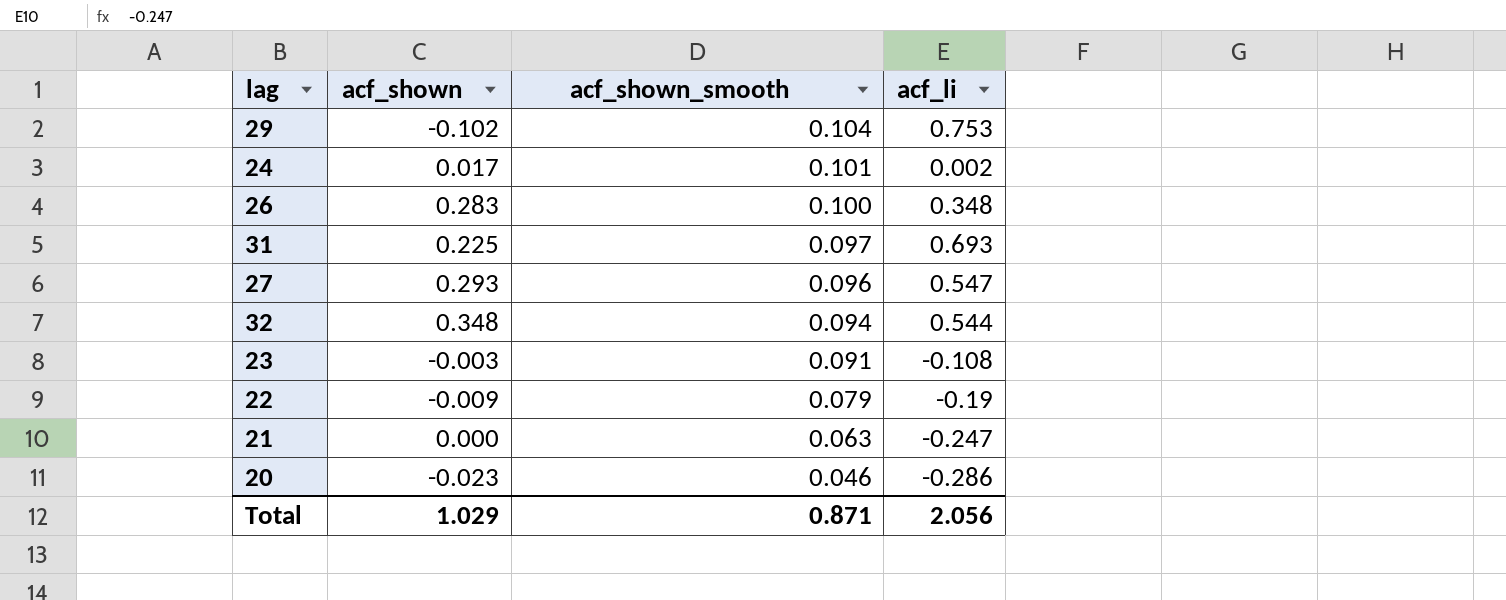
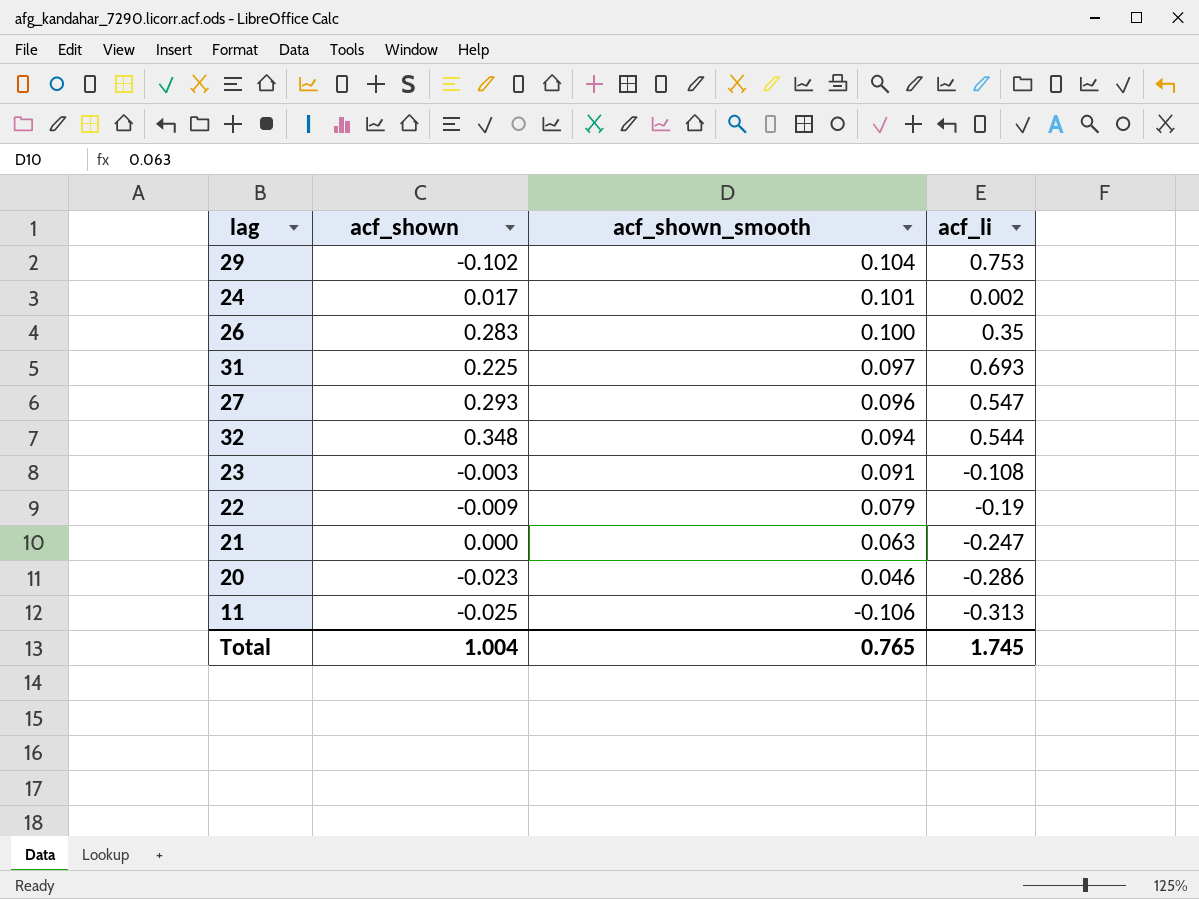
26 | acf_li: 0.348 -> 0.35
row 11: none -> -0.025 | -0.106 | -0.313
Total | acf_shown: 1.029 -> 1.004
Total | acf_shown_smooth: 0.871 -> 0.765
Total | acf_li: 2.056 -> 1.745

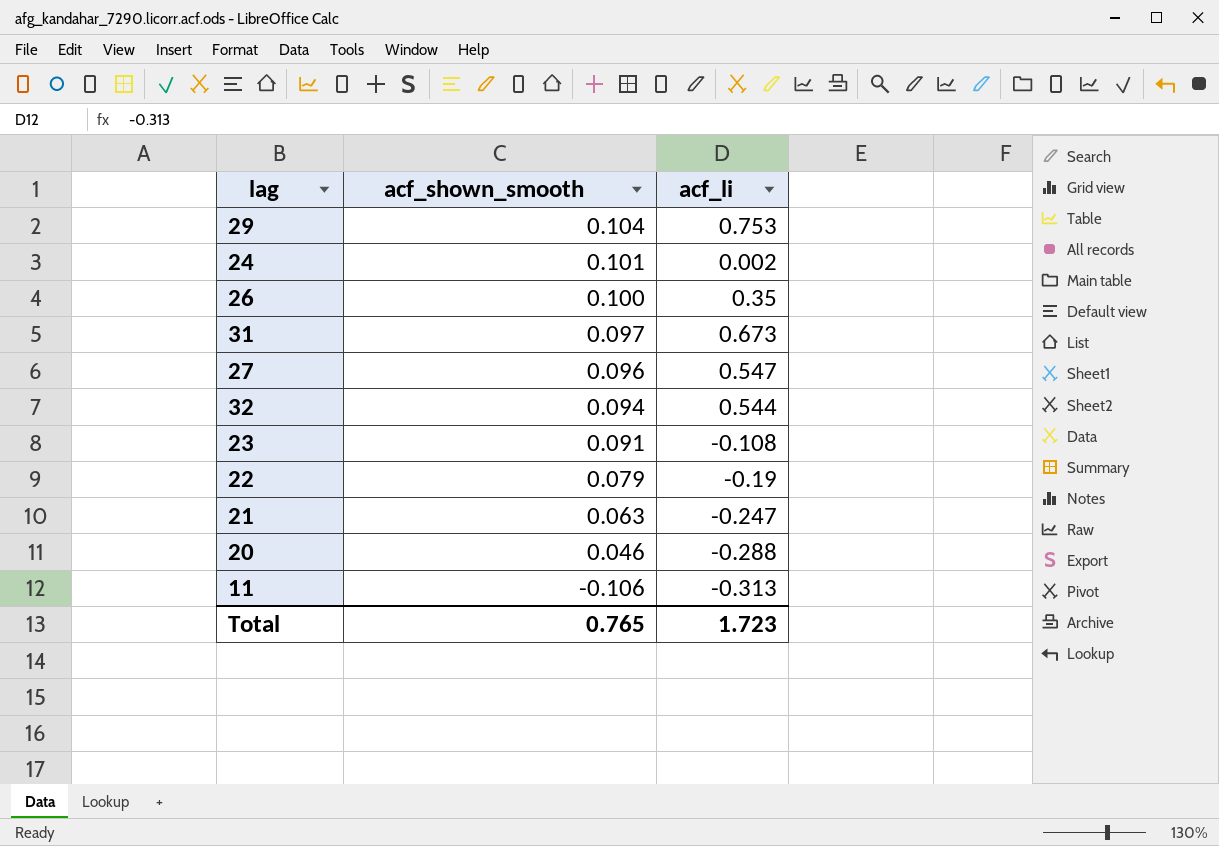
column acf_shown | position: 2 -> none
31 | acf_li: 0.693 -> 0.673
20 | acf_li: -0.286 -> -0.288
Total | acf_li: 1.745 -> 1.723

